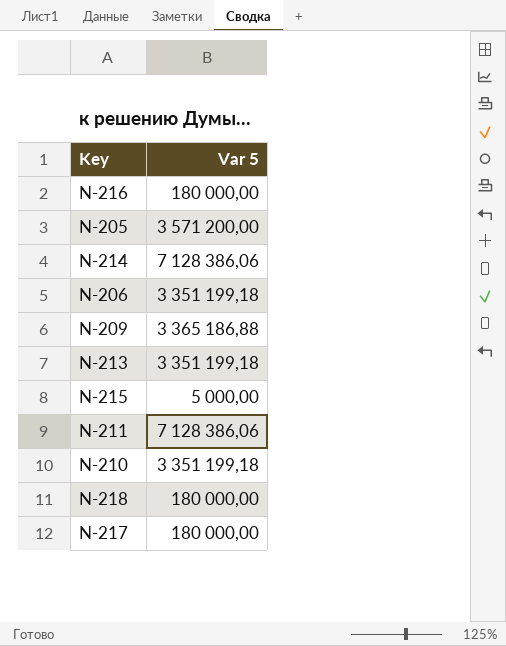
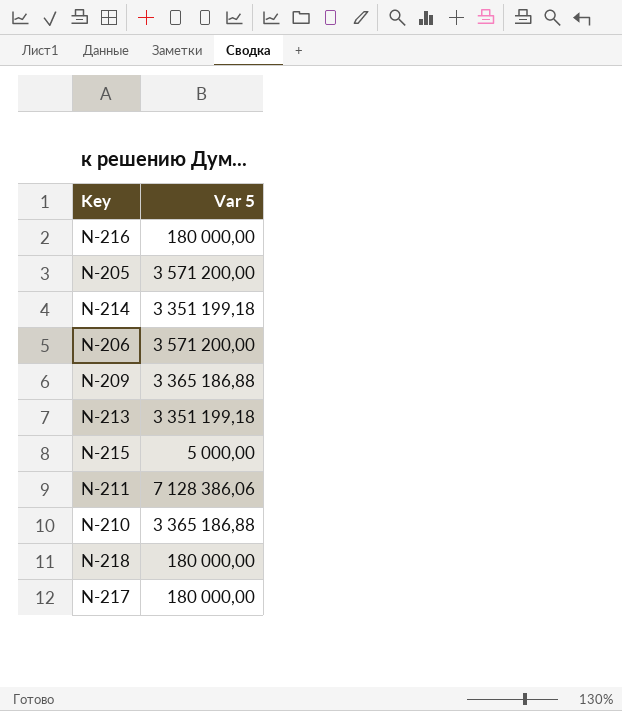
N-214 | Var 5: 7 128 386,06 -> 3 351 199,18
N-206 | Var 5: 3 351 199,18 -> 3 571 200,00
N-210 | Var 5: 3 351 199,18 -> 3 365 186,88

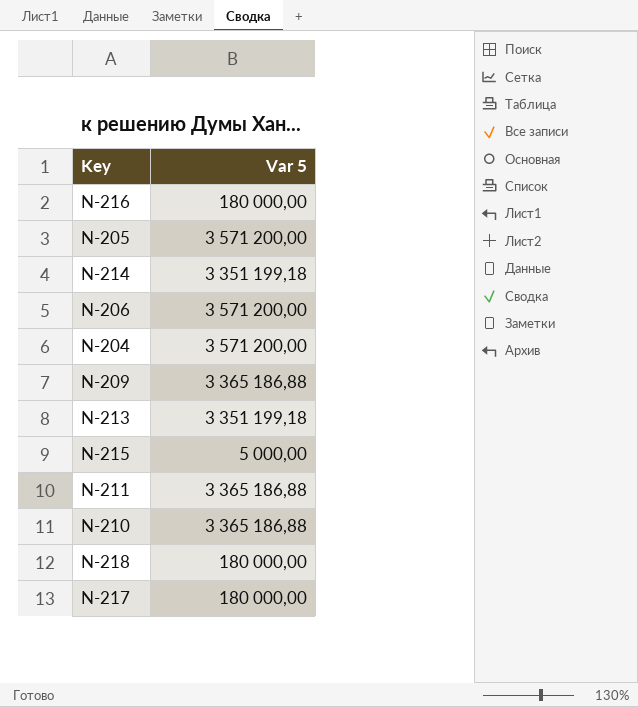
row N-204: none -> 3 571 200,00
N-211 | Var 5: 7 128 386,06 -> 3 365 186,88

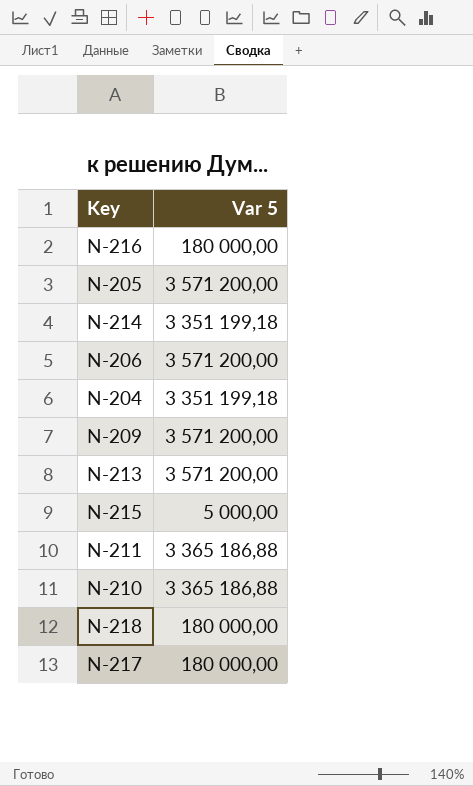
N-204 | Var 5: 3 571 200,00 -> 3 351 199,18
N-209 | Var 5: 3 365 186,88 -> 3 571 200,00
N-213 | Var 5: 3 351 199,18 -> 3 571 200,00

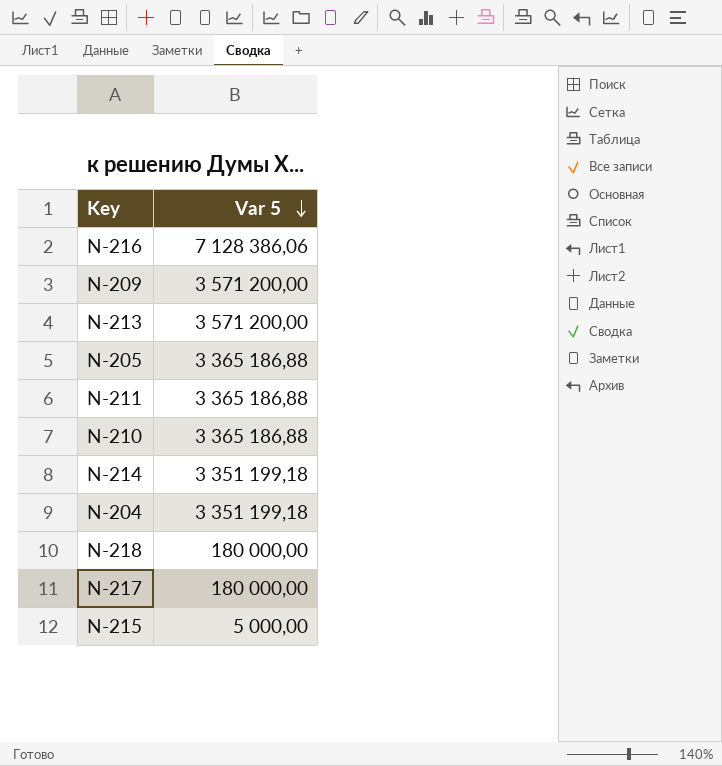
row order: none -> Var 5 descending
row N-206: 3 571 200,00 -> none
N-216 | Var 5: 180 000,00 -> 7 128 386,06
N-205 | Var 5: 3 571 200,00 -> 3 365 186,88

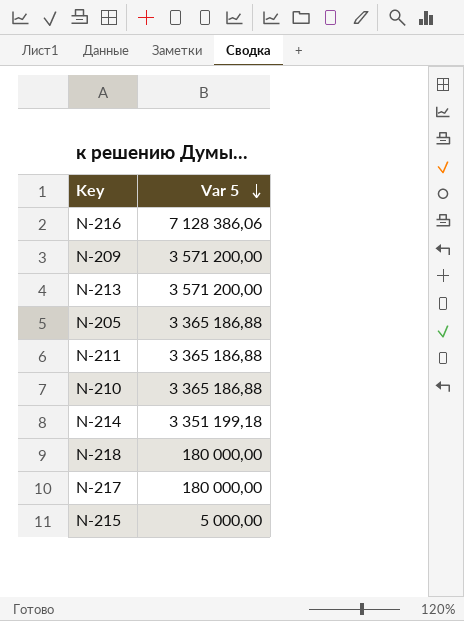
row N-204: 3 351 199,18 -> none

